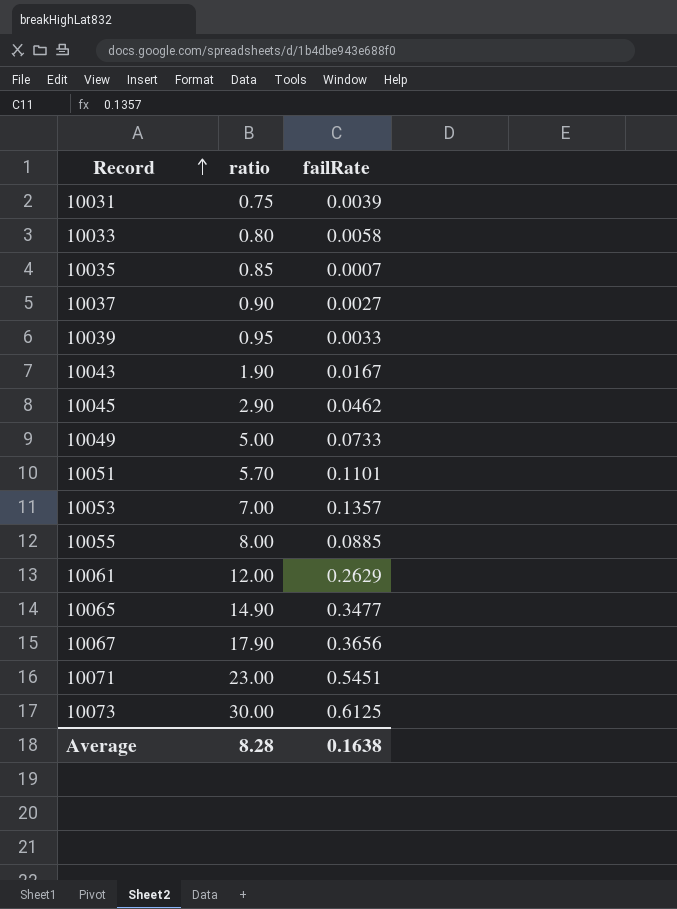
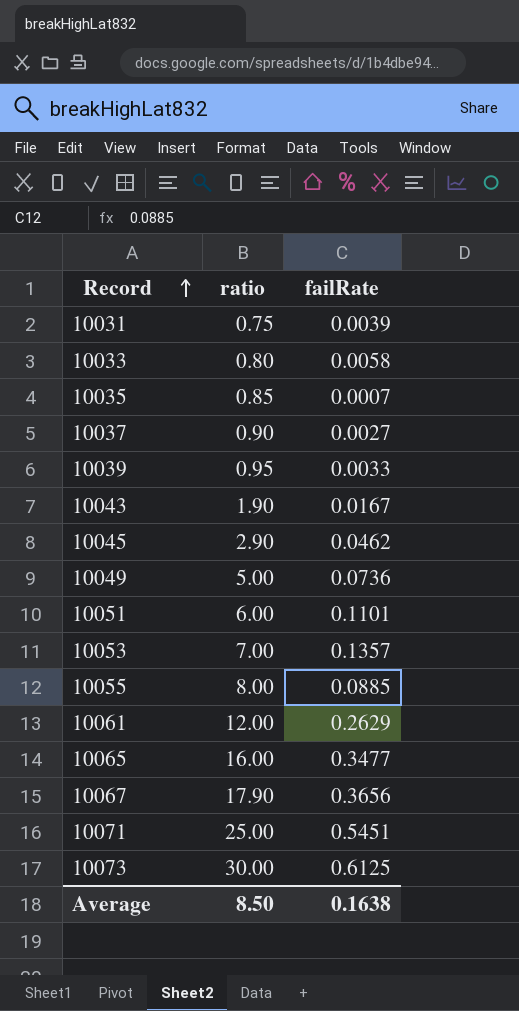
10049 | failRate: 0.0733 -> 0.0736
10051 | ratio: 5.70 -> 6.00
10065 | ratio: 14.90 -> 16.00
10071 | ratio: 23.00 -> 25.00
Average | ratio: 8.28 -> 8.50

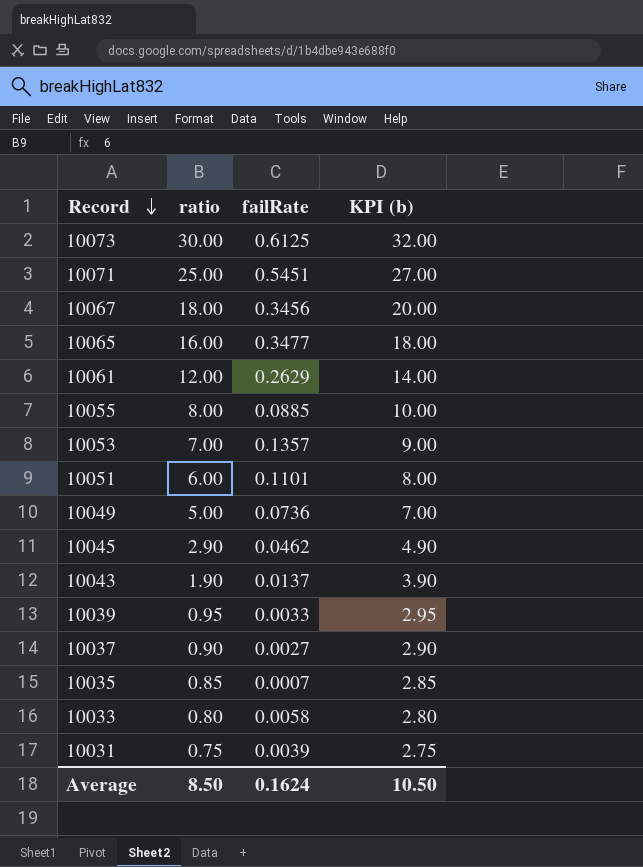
row order: Record ascending -> Record descending
column KPI (b) | formula: none -> [ratio] + 2
10067 | ratio: 17.90 -> 18.00
10067 | failRate: 0.3656 -> 0.3456
10043 | failRate: 0.0167 -> 0.0137
Average | failRate: 0.1638 -> 0.1624

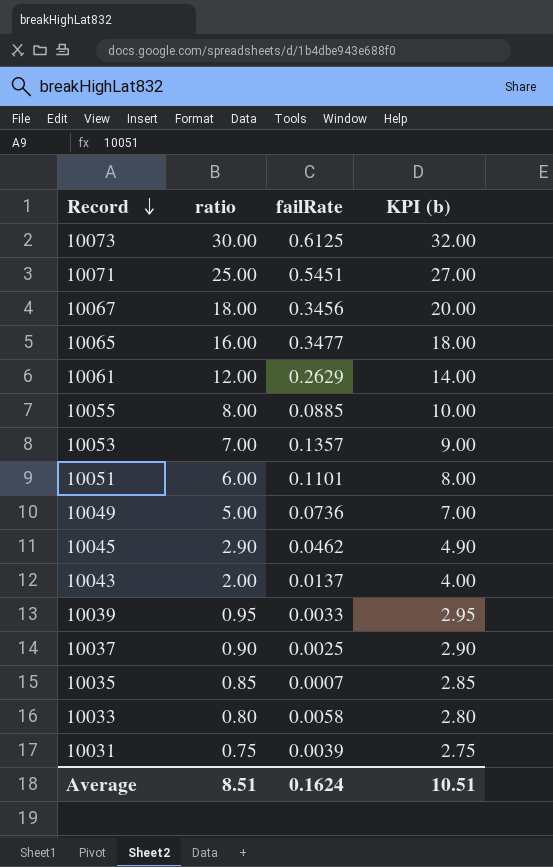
10043 | ratio: 1.90 -> 2.00
10043 | KPI (b): 3.90 -> 4.00
10037 | failRate: 0.0027 -> 0.0025
Average | ratio: 8.50 -> 8.51
Average | KPI (b): 10.50 -> 10.51

